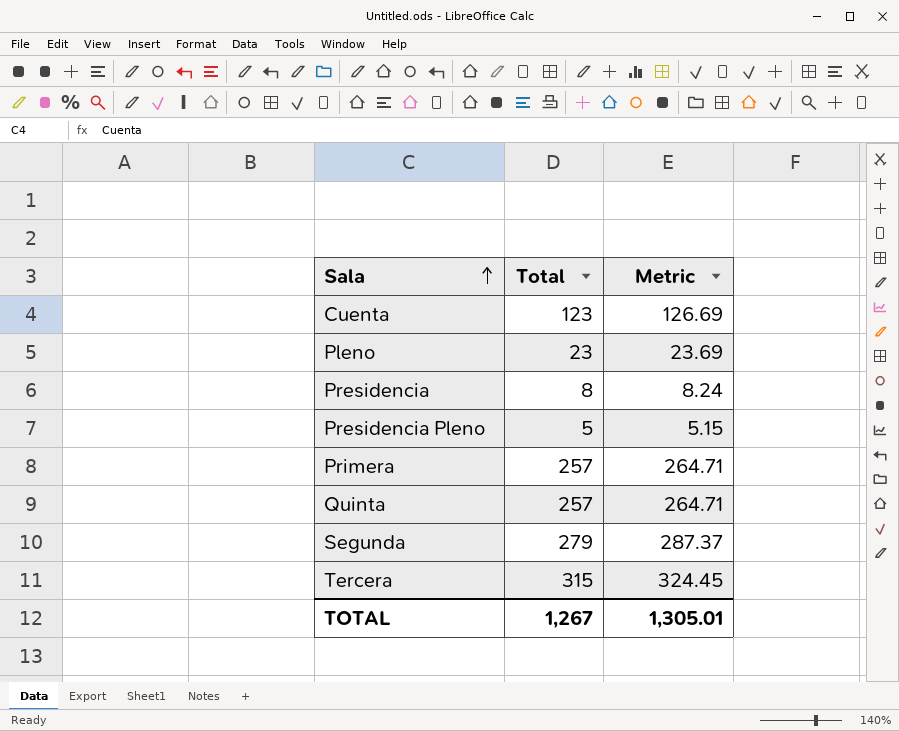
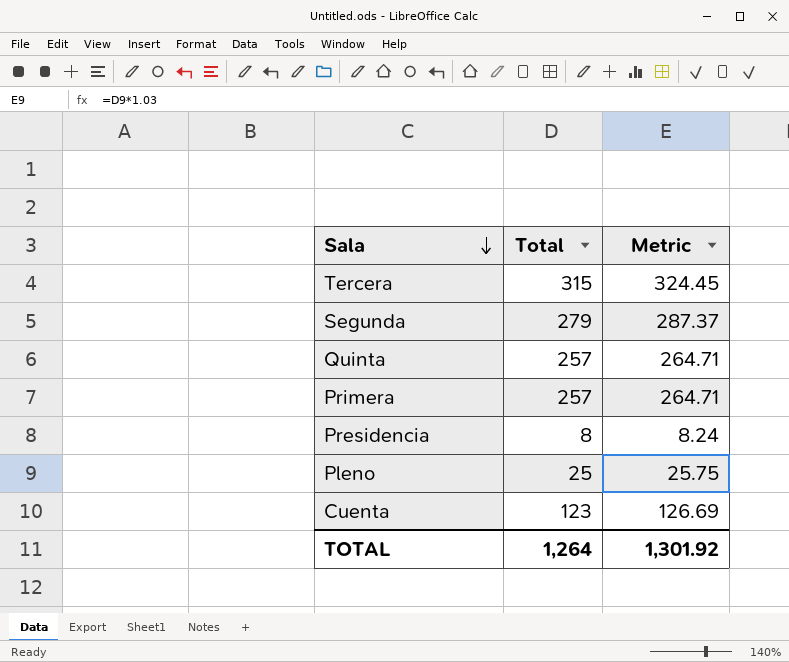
row order: Sala ascending -> Sala descending
row Presidencia Pleno: 5 | 5.15 -> none
Pleno | Total: 23 -> 25
Pleno | Metric: 23.69 -> 25.75
TOTAL | Total: 1,267 -> 1,264
TOTAL | Metric: 1,305.01 -> 1,301.92

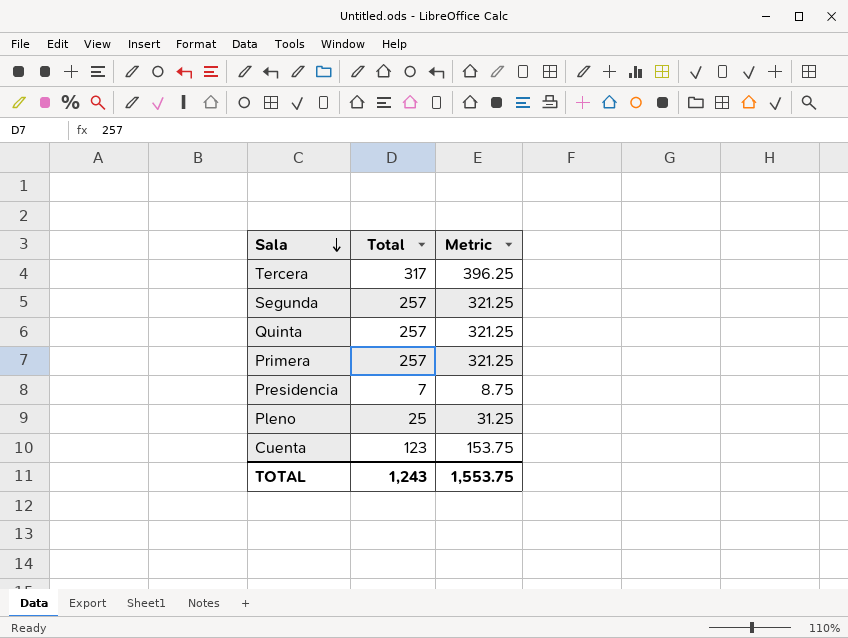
column Metric | formula: [Total] * 1.03 -> [Total] * 1.25
Tercera | Total: 315 -> 317
Segunda | Total: 279 -> 257
Presidencia | Total: 8 -> 7
TOTAL | Total: 1,264 -> 1,243
TOTAL | Metric: 1,301.92 -> 1,553.75

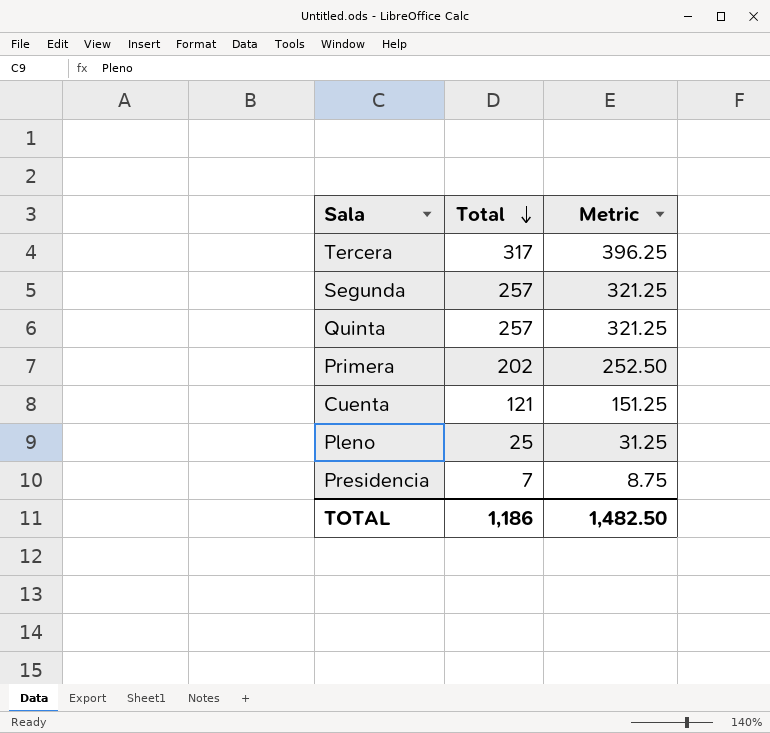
row order: Sala descending -> Total descending
Primera | Total: 257 -> 202
Primera | Metric: 321.25 -> 252.50
Cuenta | Total: 123 -> 121
Cuenta | Metric: 153.75 -> 151.25
TOTAL | Total: 1,243 -> 1,186
TOTAL | Metric: 1,553.75 -> 1,482.50

